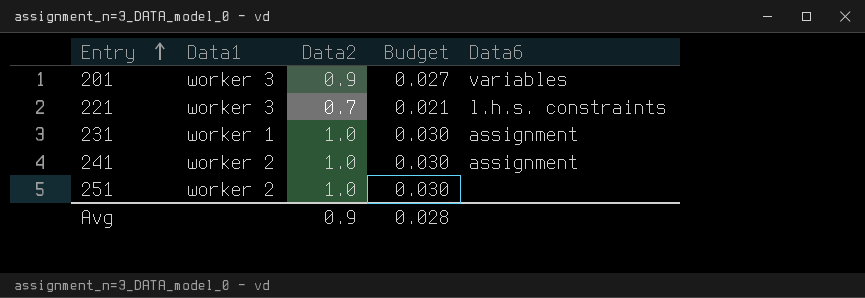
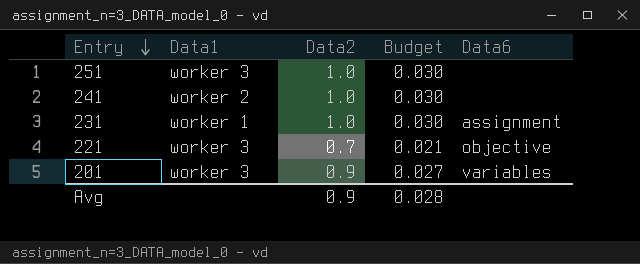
row order: Entry ascending -> Entry descending
251 | Data1: worker 2 -> worker 3
241 | Data6: assignment -> none
221 | Data6: l.h.s. constraints -> objective

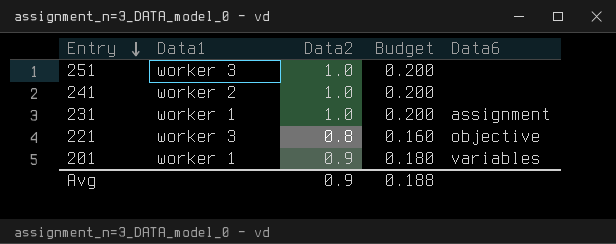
column Budget | formula: [Data2] * 0.03 -> [Data2] * 0.2
221 | Data2: 0.7 -> 0.8
201 | Data1: worker 3 -> worker 1
Avg | Budget: 0.028 -> 0.188

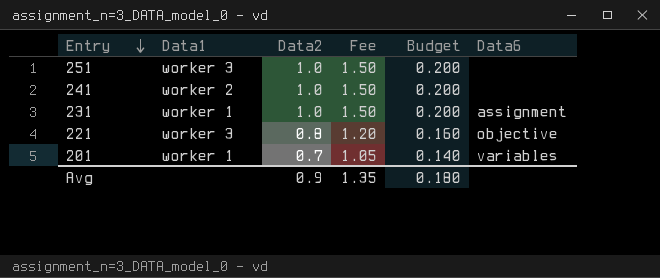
column Fee | formula: none -> [Data2] * 1.5
201 | Data2: 0.9 -> 0.7
201 | Budget: 0.180 -> 0.140
Avg | Budget: 0.188 -> 0.180

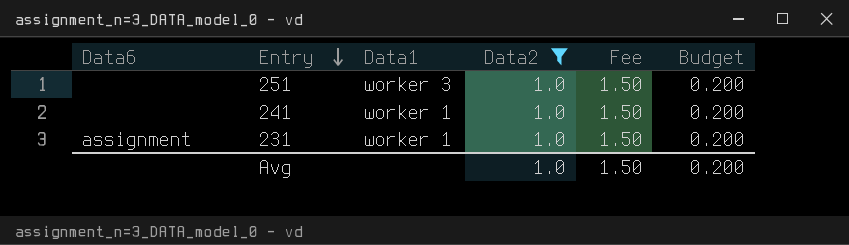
filter: none -> Data2 = 1.0
column Data6 | position: 6 -> 1
241 | Data1: worker 2 -> worker 1
Avg | Data2: 0.9 -> 1.0
Avg | Fee: 1.35 -> 1.50
Avg | Budget: 0.180 -> 0.200

